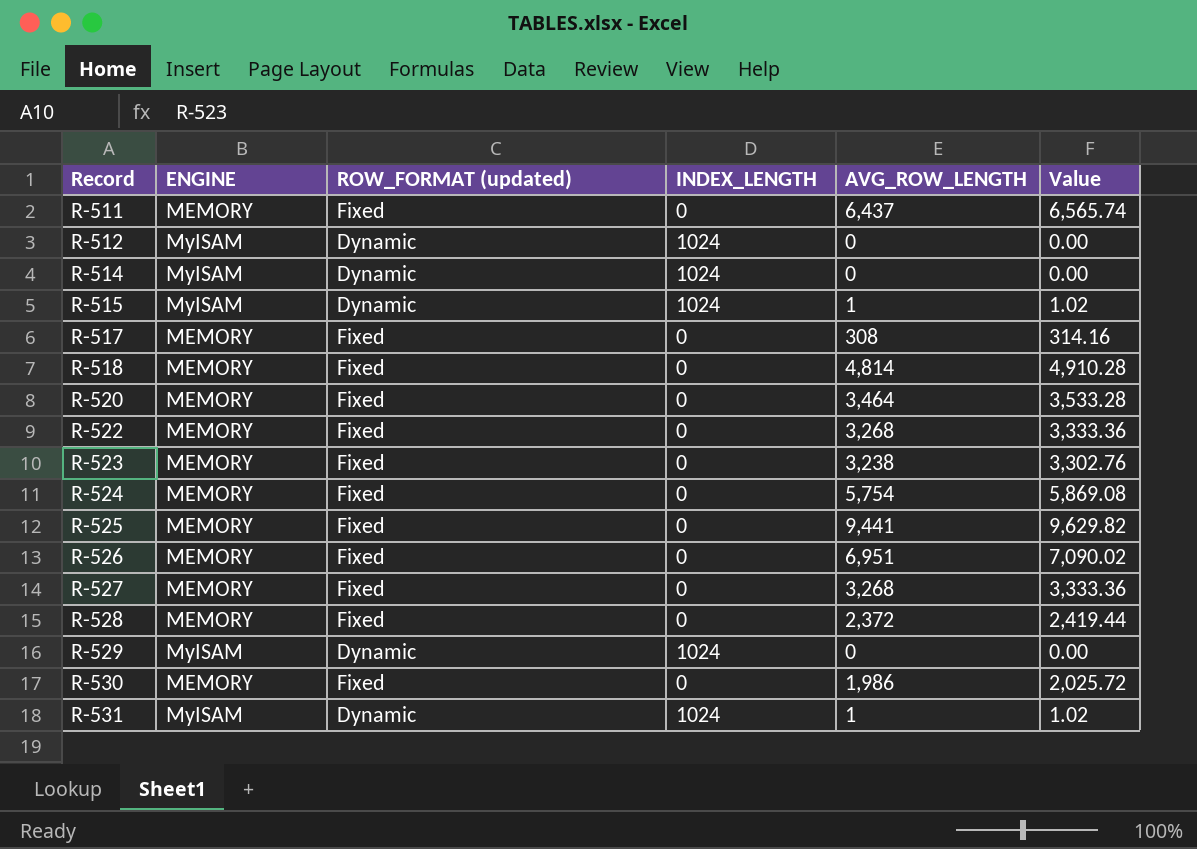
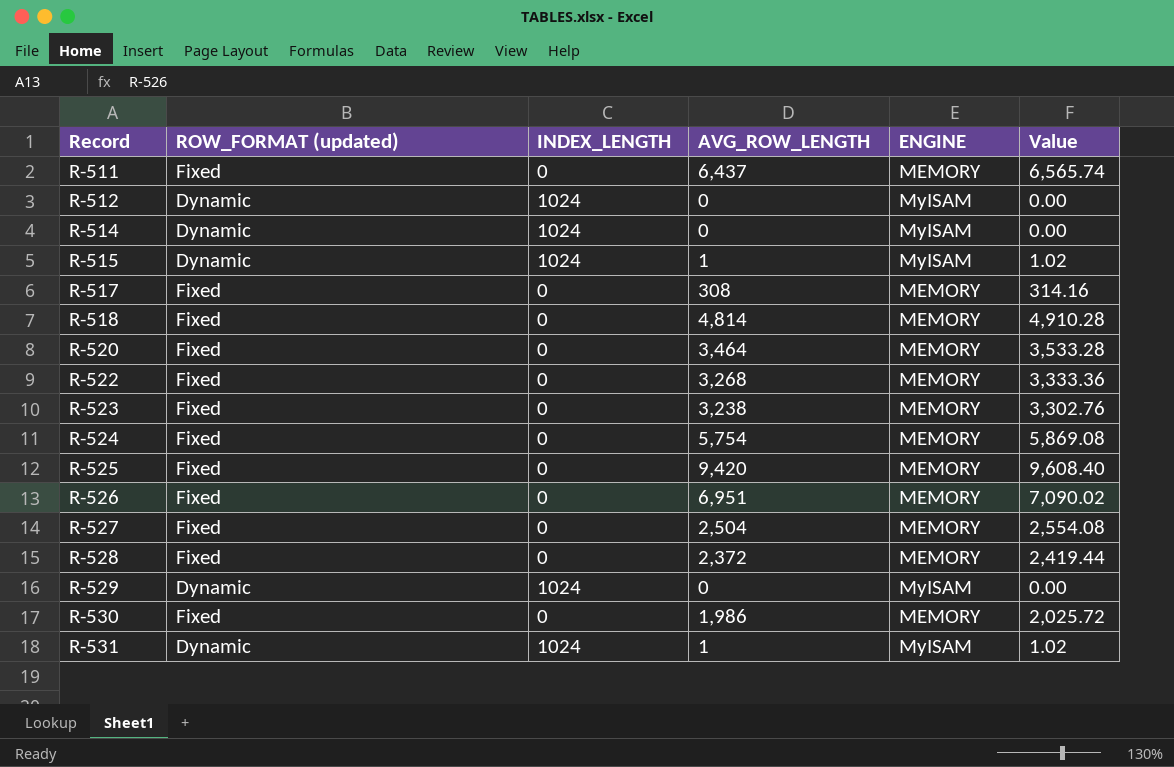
column ENGINE | position: 2 -> 5
R-525 | AVG_ROW_LENGTH: 9,441 -> 9,420
R-525 | Value: 9,629.82 -> 9,608.40
R-527 | AVG_ROW_LENGTH: 3,268 -> 2,504
R-527 | Value: 3,333.36 -> 2,554.08

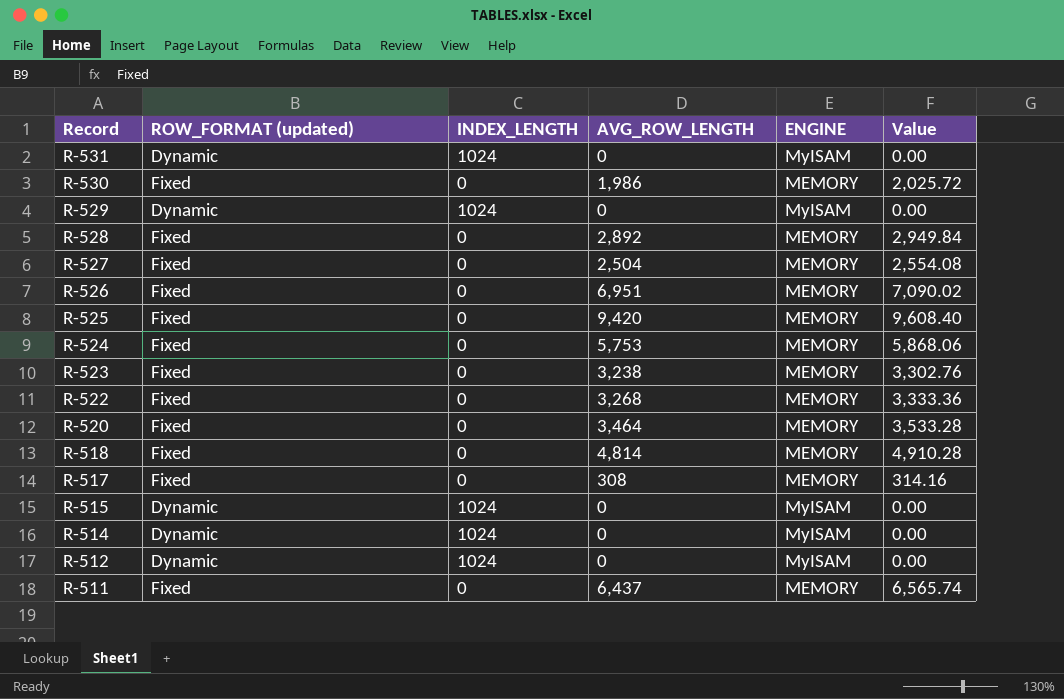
row order: Record ascending -> Record descending
R-531 | AVG_ROW_LENGTH: 1 -> 0
R-531 | Value: 1.02 -> 0.00
R-528 | AVG_ROW_LENGTH: 2,372 -> 2,892
R-528 | Value: 2,419.44 -> 2,949.84
R-524 | AVG_ROW_LENGTH: 5,754 -> 5,753
R-524 | Value: 5,869.08 -> 5,868.06
R-515 | AVG_ROW_LENGTH: 1 -> 0
R-515 | Value: 1.02 -> 0.00

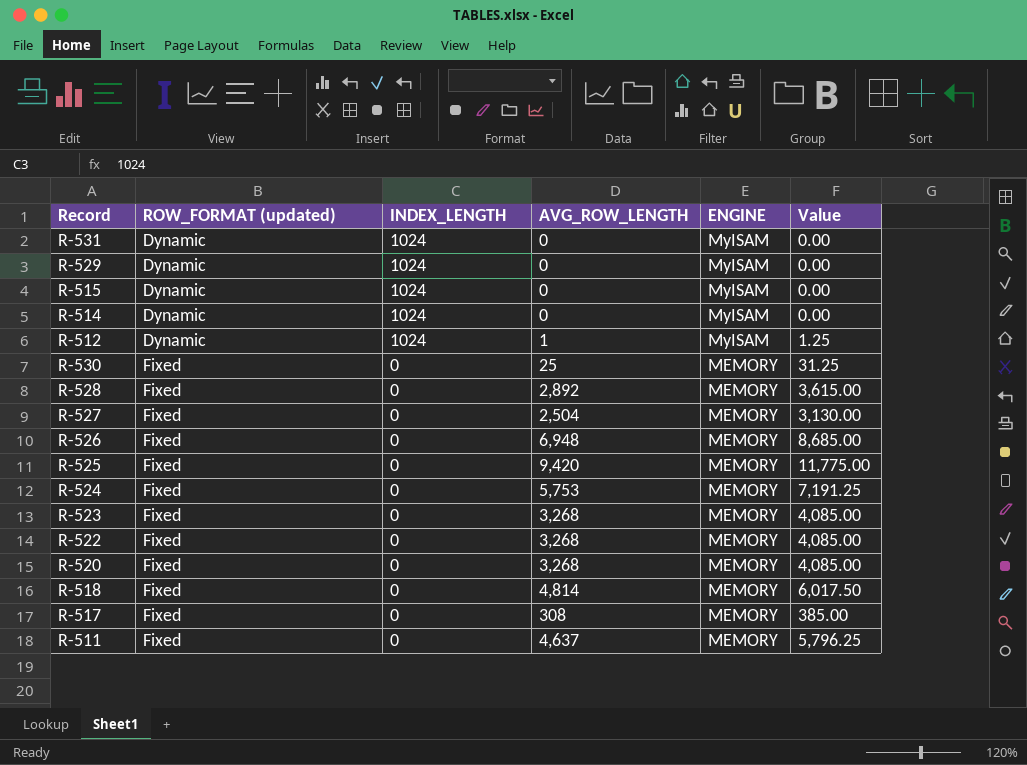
row order: Record descending -> ROW_FORMAT (updated) ascending
column Value | formula: [AVG_ROW_LENGTH] * 1.02 -> [AVG_ROW_LENGTH] * 1.25
R-512 | AVG_ROW_LENGTH: 0 -> 1
R-530 | AVG_ROW_LENGTH: 1,986 -> 25
R-526 | AVG_ROW_LENGTH: 6,951 -> 6,948
R-523 | AVG_ROW_LENGTH: 3,238 -> 3,268
R-520 | AVG_ROW_LENGTH: 3,464 -> 3,268
R-511 | AVG_ROW_LENGTH: 6,437 -> 4,637

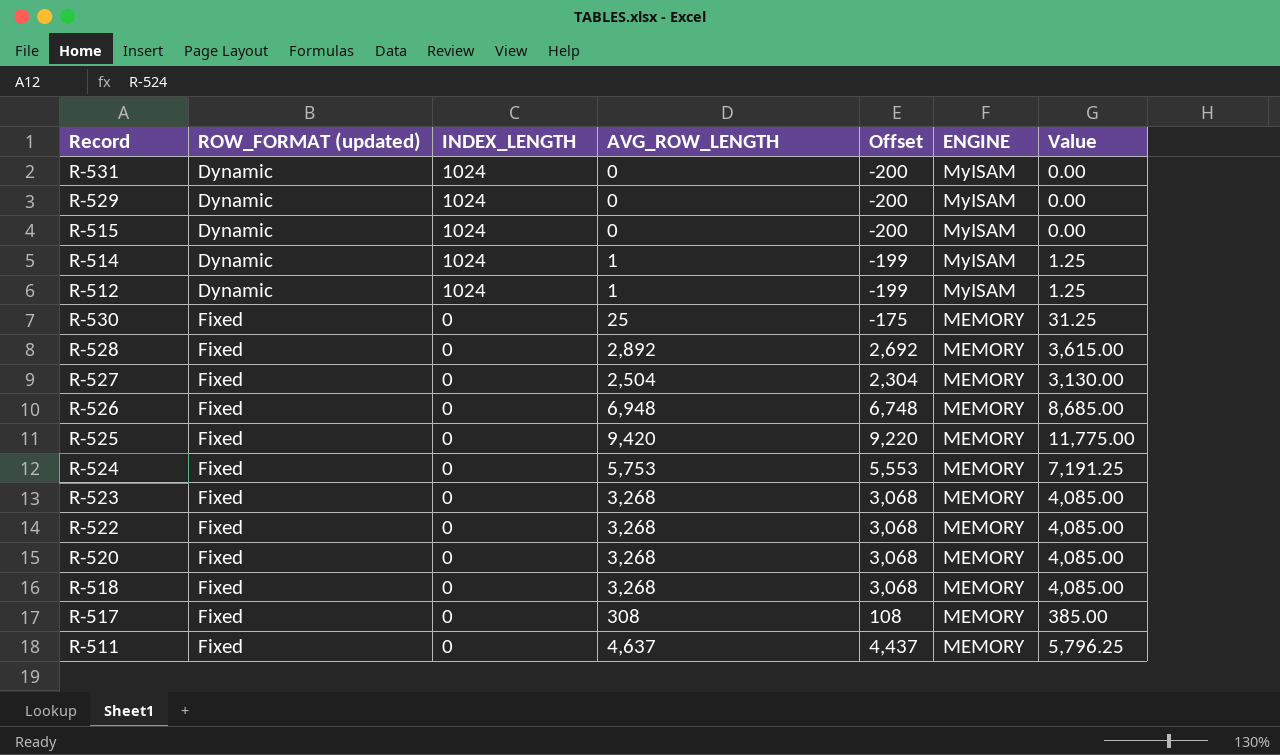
column Offset | formula: none -> [AVG_ROW_LENGTH] - 200
R-514 | AVG_ROW_LENGTH: 0 -> 1
R-514 | Value: 0.00 -> 1.25
R-518 | AVG_ROW_LENGTH: 4,814 -> 3,268
R-518 | Value: 6,017.50 -> 4,085.00

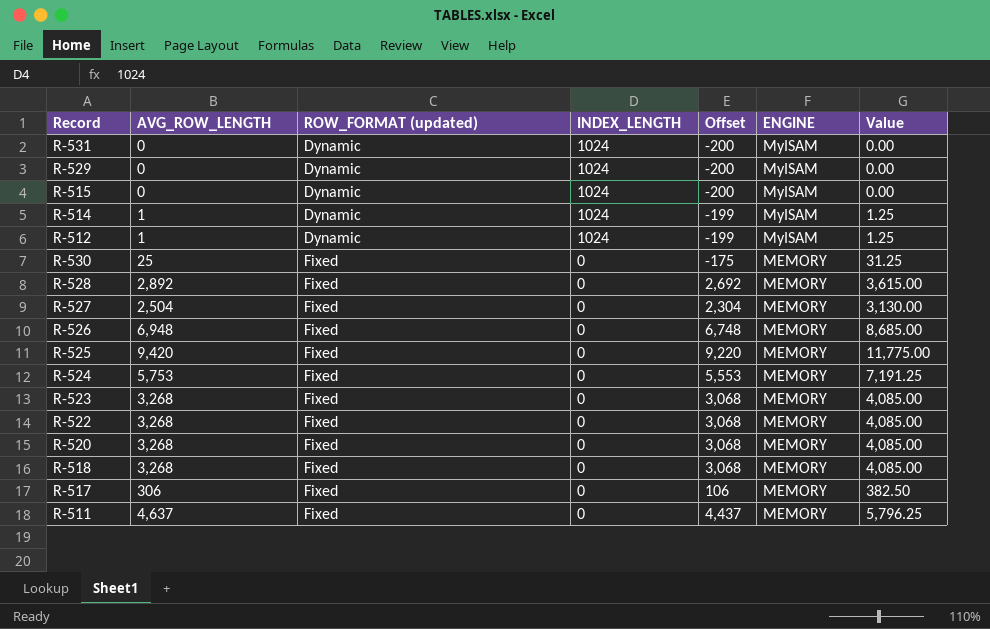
column AVG_ROW_LENGTH | position: 4 -> 2
R-517 | AVG_ROW_LENGTH: 308 -> 306
R-517 | Offset: 108 -> 106
R-517 | Value: 385.00 -> 382.50

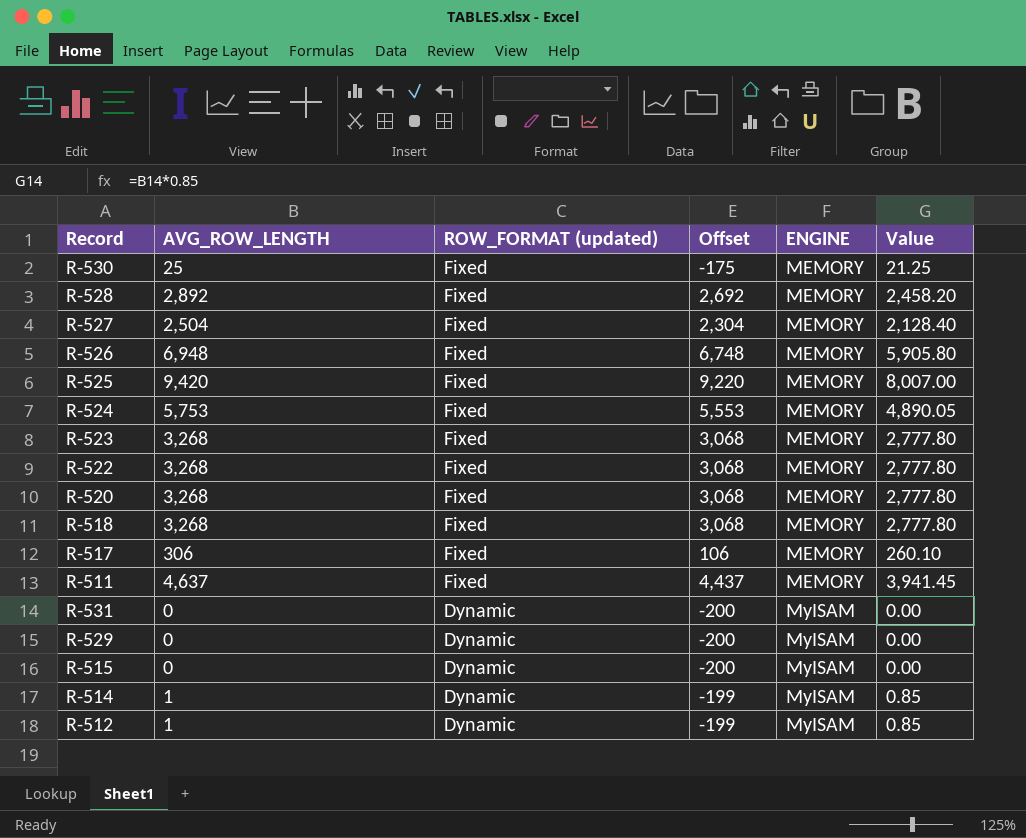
row order: ROW_FORMAT (updated) ascending -> ROW_FORMAT (updated) descending
column INDEX_LENGTH | position: 4 -> none
column Value | formula: [AVG_ROW_LENGTH] * 1.25 -> [AVG_ROW_LENGTH] * 0.85

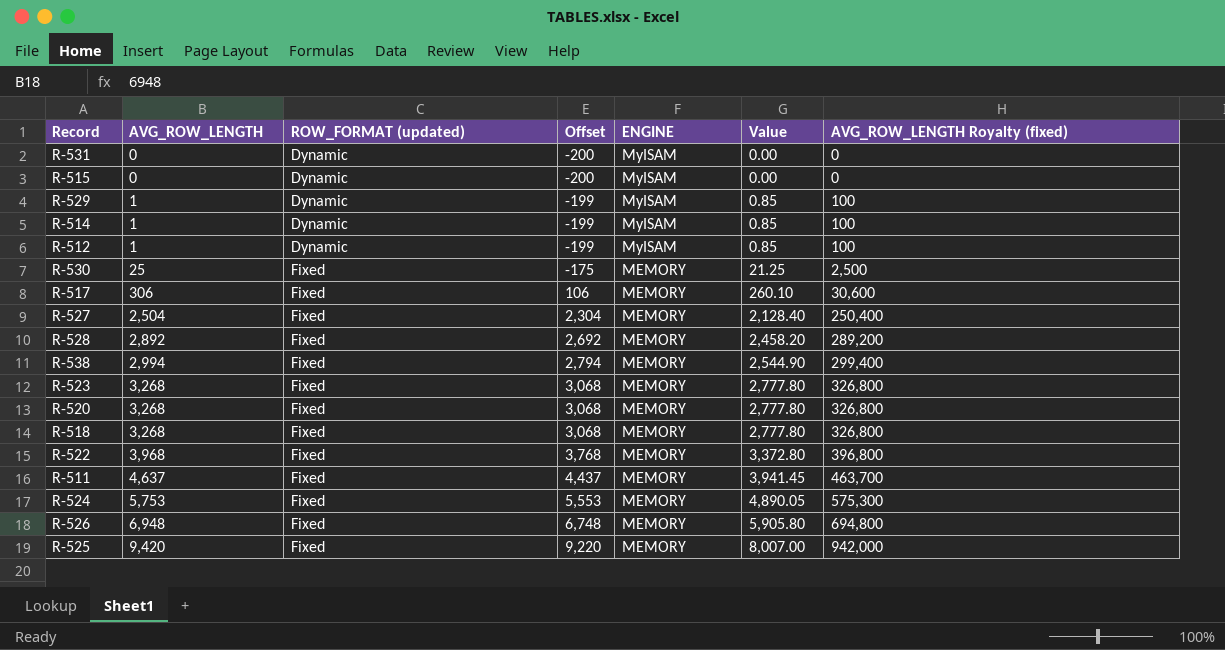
row order: ROW_FORMAT (updated) descending -> AVG_ROW_LENGTH ascending
column AVG_ROW_LENGTH Royalty (fixed) | formula: none -> [AVG_ROW_LENGTH] * 100
R-529 | AVG_ROW_LENGTH: 0 -> 1
R-529 | Offset: -200 -> -199
R-529 | Value: 0.00 -> 0.85
row R-538: none -> 2,994 | Fixed | 2,794 | MEMORY | 2,544.90 | 299,400
R-522 | AVG_ROW_LENGTH: 3,268 -> 3,968
R-522 | Offset: 3,068 -> 3,768
R-522 | Value: 2,777.80 -> 3,372.80

